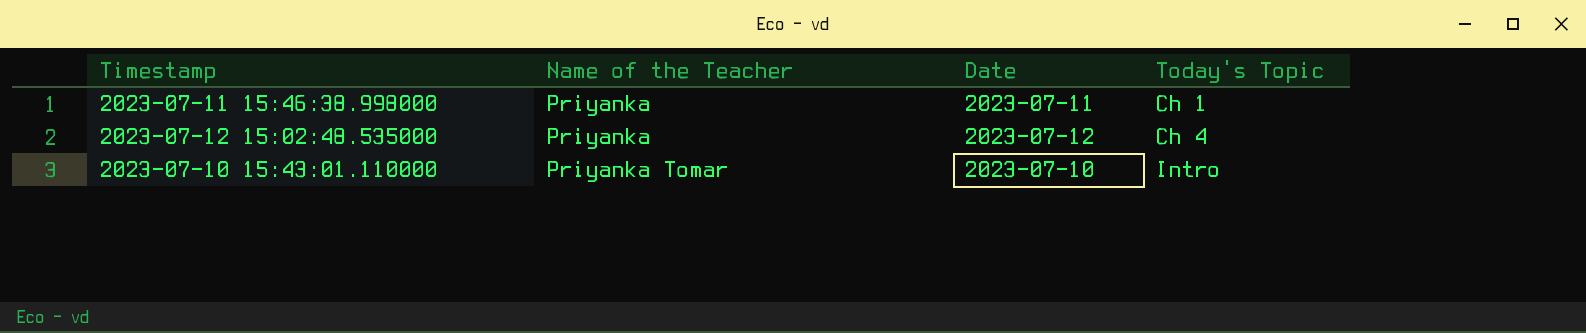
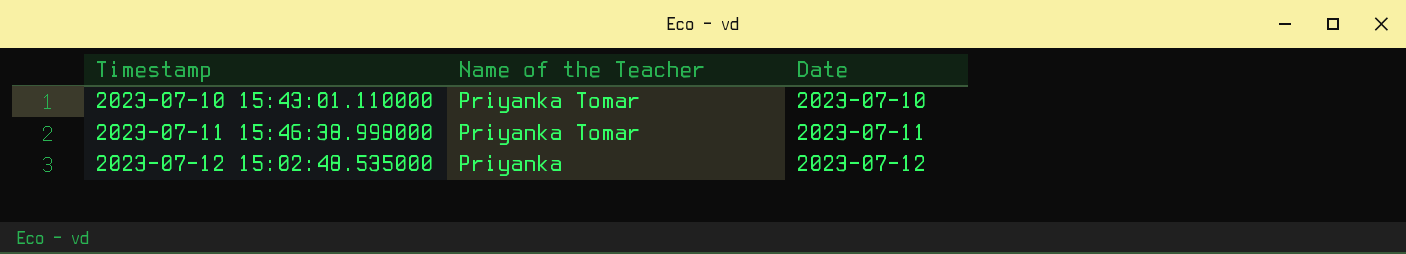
row order: Name of the Teacher ascending -> Timestamp ascending
column Today's Topic | position: 4 -> none
2023-07-11 15:46:38.998000 | Name of the Teacher: Priyanka -> Priyanka Tomar

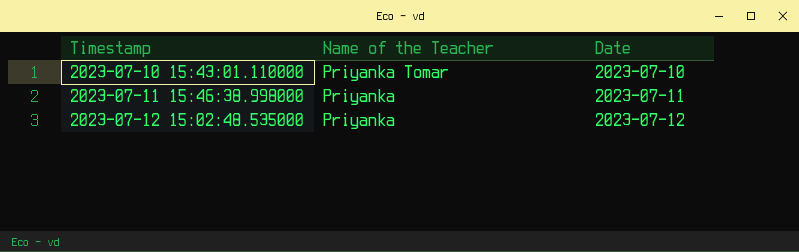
2023-07-11 15:46:38.998000 | Name of the Teacher: Priyanka Tomar -> Priyanka

